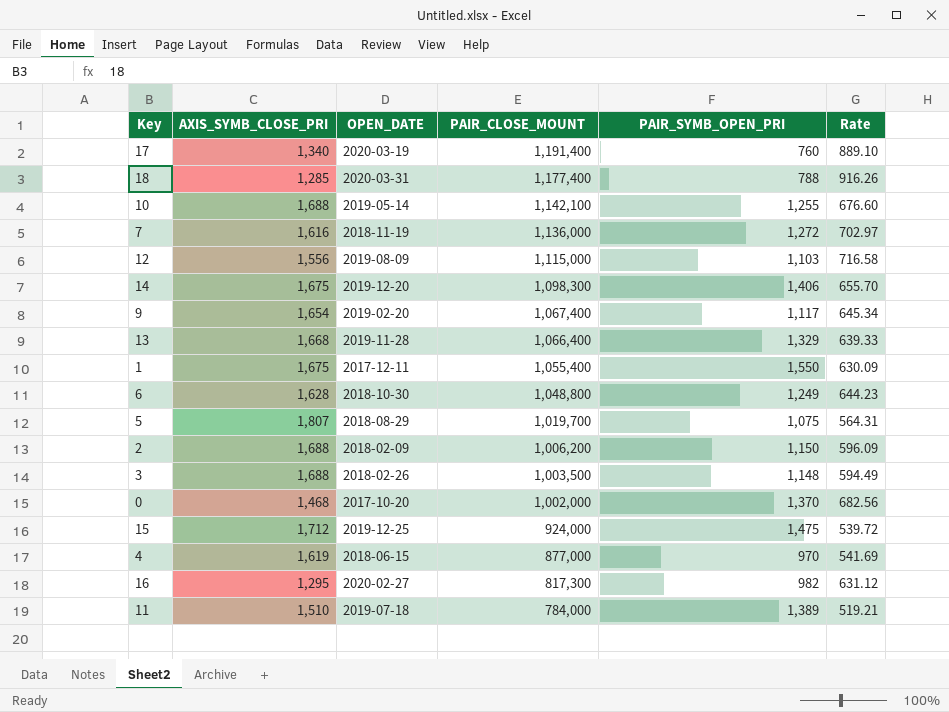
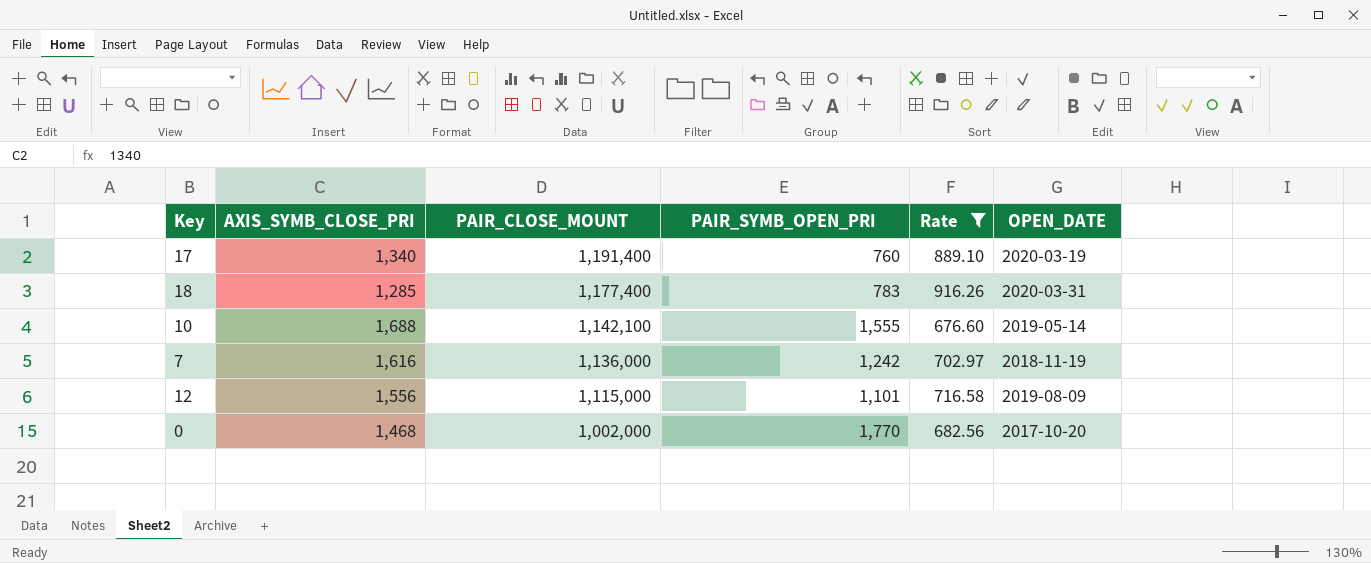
filter: none -> Rate >= 676.60
column OPEN_DATE | position: 3 -> 6
18 | PAIR_SYMB_OPEN_PRI: 788 -> 783
10 | PAIR_SYMB_OPEN_PRI: 1,255 -> 1,555
7 | PAIR_SYMB_OPEN_PRI: 1,272 -> 1,242
12 | PAIR_SYMB_OPEN_PRI: 1,103 -> 1,101
0 | PAIR_SYMB_OPEN_PRI: 1,370 -> 1,770

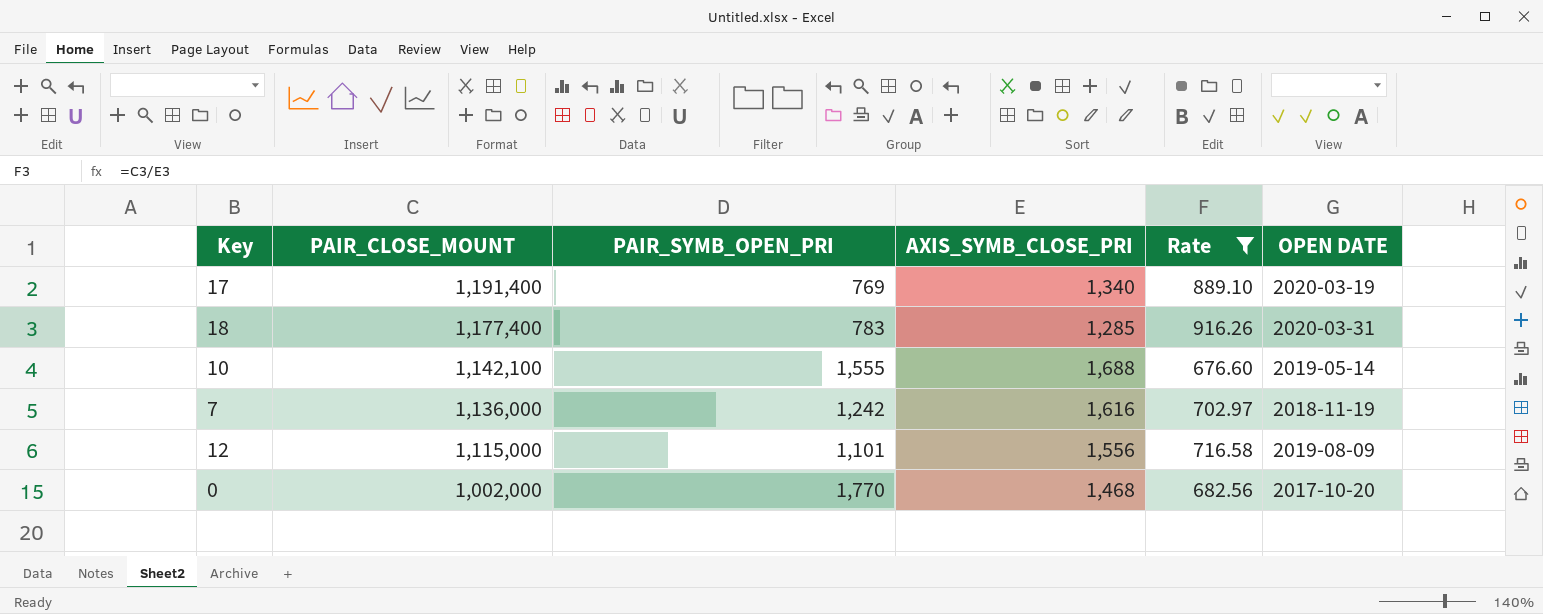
column AXIS_SYMB_CLOSE_PRI | position: 2 -> 4
column name: OPEN_DATE -> OPEN DATE
17 | PAIR_SYMB_OPEN_PRI: 760 -> 769

